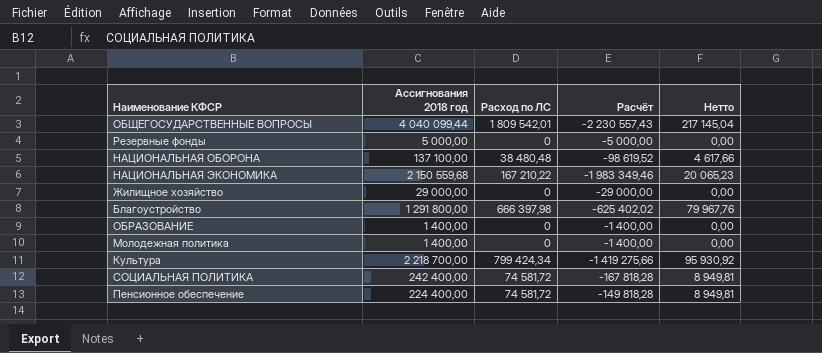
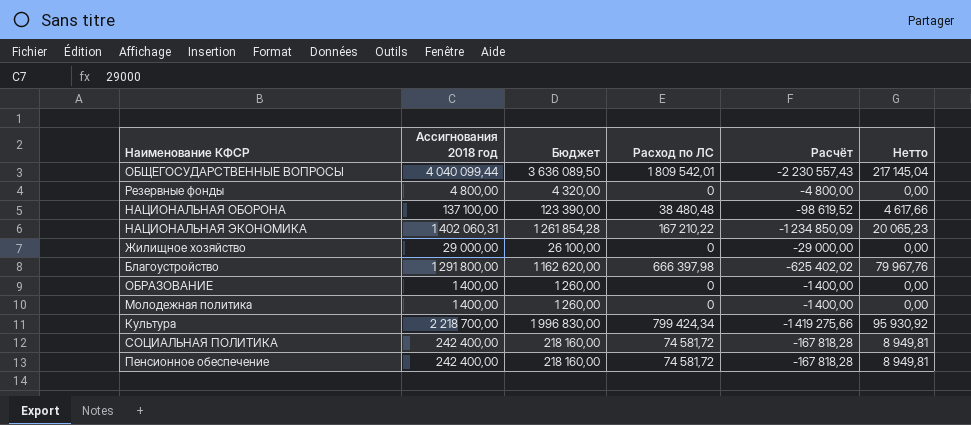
column Бюджет | formula: none -> [Ассигнования 2018 год] * 0,9
Резервные фонды | Ассигнования 2018 год: 5 000,00 -> 4 800,00
Резервные фонды | Расчёт: -5 000,00 -> -4 800,00
НАЦИОНАЛЬНАЯ ЭКОНОМИКА | Ассигнования 2018 год: 2 150 559,68 -> 1 402 060,31
НАЦИОНАЛЬНАЯ ЭКОНОМИКА | Расчёт: -1 983 349,46 -> -1 234 850,09
Пенсионное обеспечение | Ассигнования 2018 год: 224 400,00 -> 242 400,00
Пенсионное обеспечение | Расчёт: -149 818,28 -> -167 818,28

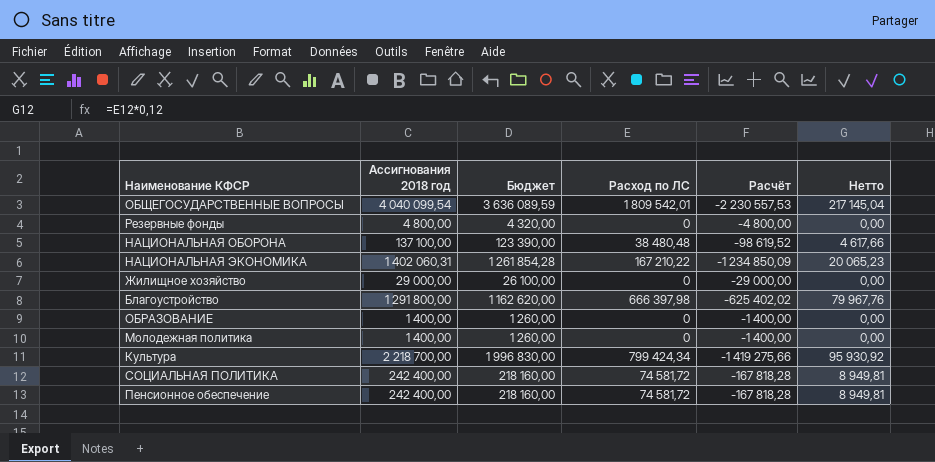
ОБЩЕГОСУДАРСТВЕННЫЕ ВОПРОСЫ | Ассигнования 2018 год: 4 040 099,44 -> 4 040 099,54
ОБЩЕГОСУДАРСТВЕННЫЕ ВОПРОСЫ | Бюджет: 3 636 089,50 -> 3 636 089,59
ОБЩЕГОСУДАРСТВЕННЫЕ ВОПРОСЫ | Расчёт: -2 230 557,43 -> -2 230 557,53

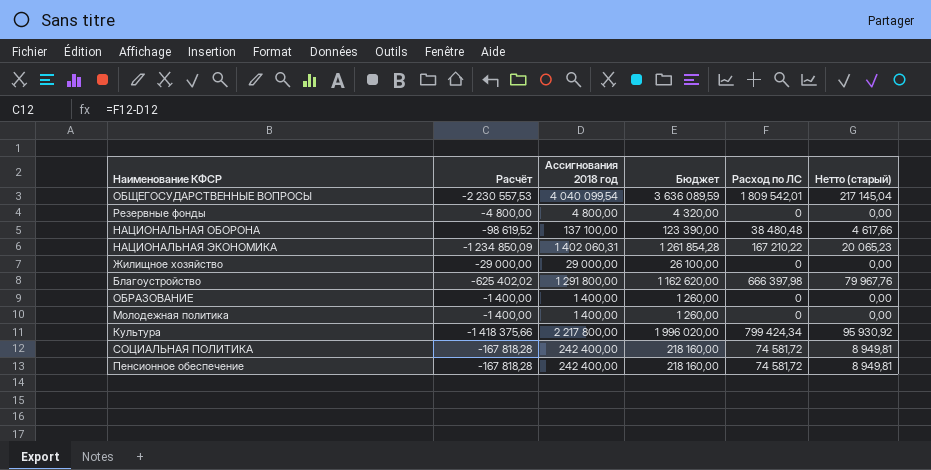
column Расчёт | position: 5 -> 2
column name: Нетто -> Нетто (старый)
Культура | Расчёт: -1 419 275,66 -> -1 418 375,66
Культура | Ассигнования 2018 год: 2 218 700,00 -> 2 217 800,00
Культура | Бюджет: 1 996 830,00 -> 1 996 020,00

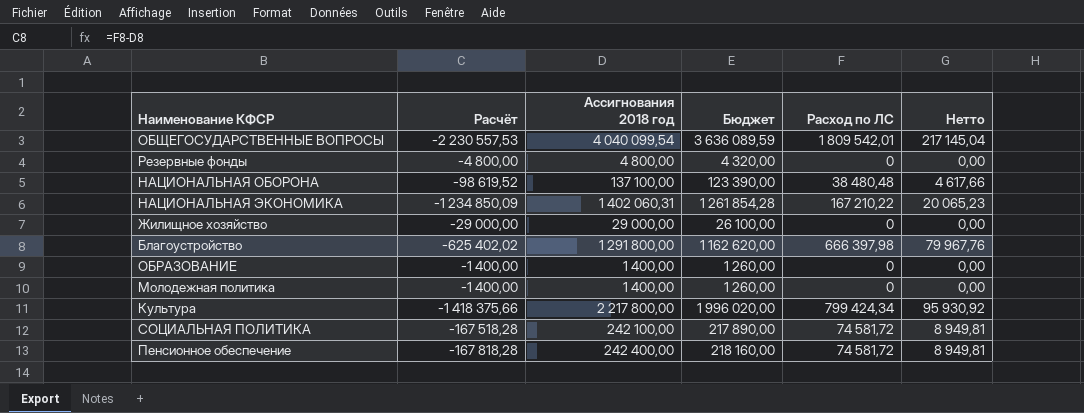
column name: Нетто (старый) -> Нетто
СОЦИАЛЬНАЯ ПОЛИТИКА | Расчёт: -167 818,28 -> -167 518,28
СОЦИАЛЬНАЯ ПОЛИТИКА | Ассигнования 2018 год: 242 400,00 -> 242 100,00
СОЦИАЛЬНАЯ ПОЛИТИКА | Бюджет: 218 160,00 -> 217 890,00

